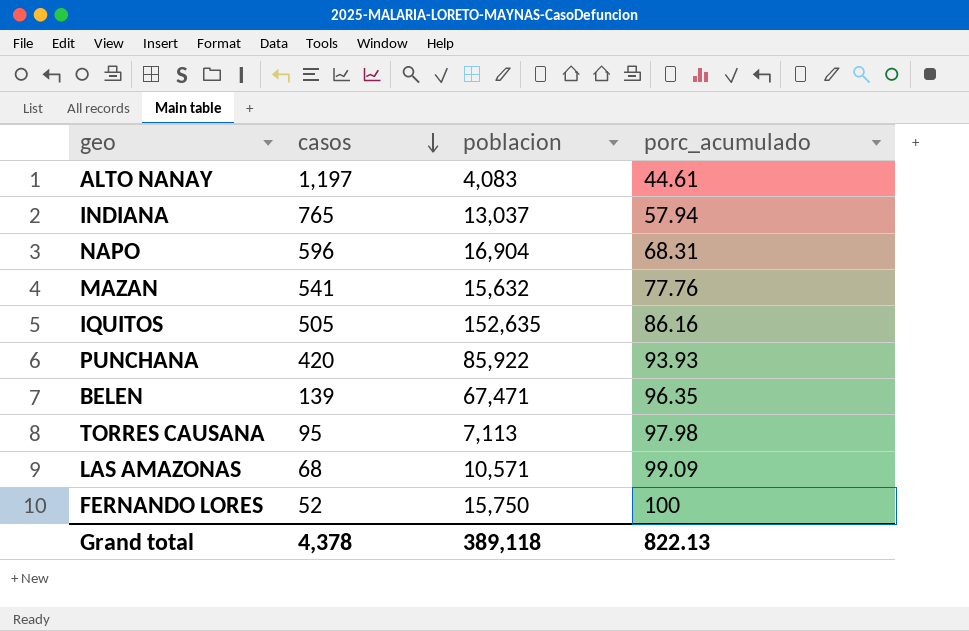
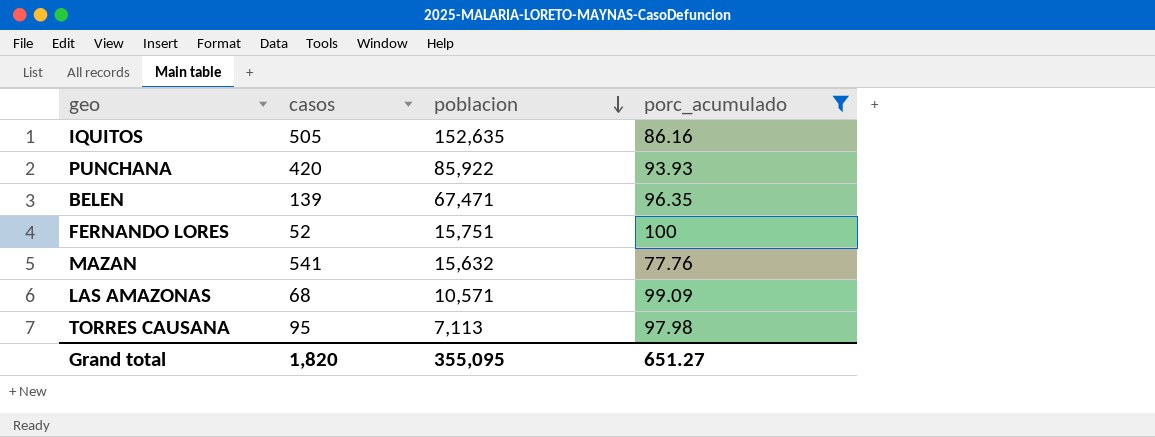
filter: none -> porc_acumulado >= 77.76
row order: casos descending -> poblacion descending
FERNANDO LORES | poblacion: 15,750 -> 15,751
Grand total | casos: 4,378 -> 1,820
Grand total | poblacion: 389,118 -> 355,095
Grand total | porc_acumulado: 822.13 -> 651.27

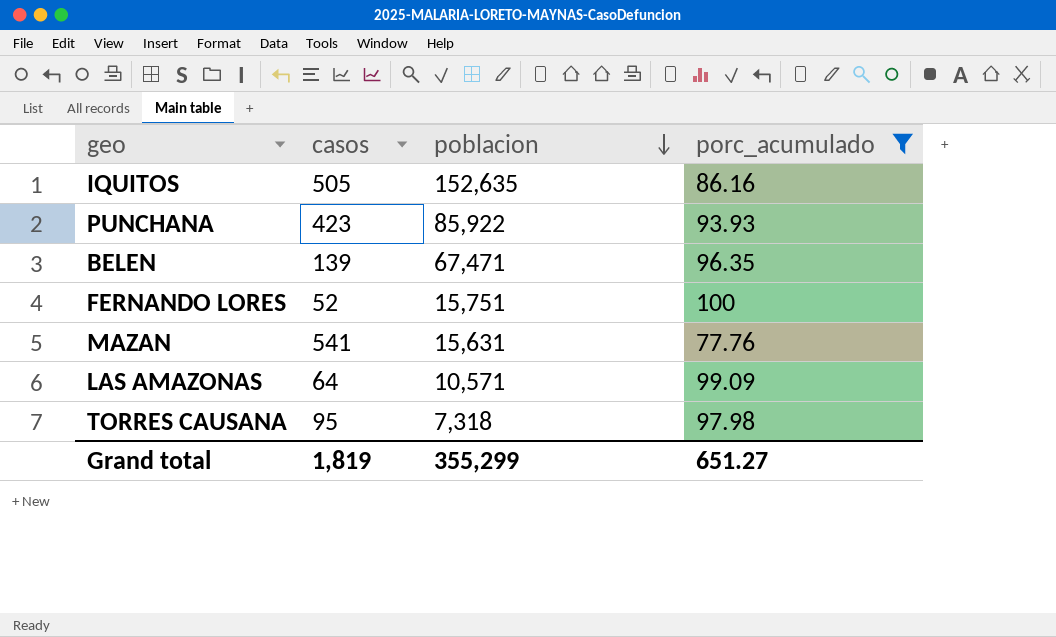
PUNCHANA | casos: 420 -> 423
MAZAN | poblacion: 15,632 -> 15,631
LAS AMAZONAS | casos: 68 -> 64
TORRES CAUSANA | poblacion: 7,113 -> 7,318
Grand total | casos: 1,820 -> 1,819
Grand total | poblacion: 355,095 -> 355,299

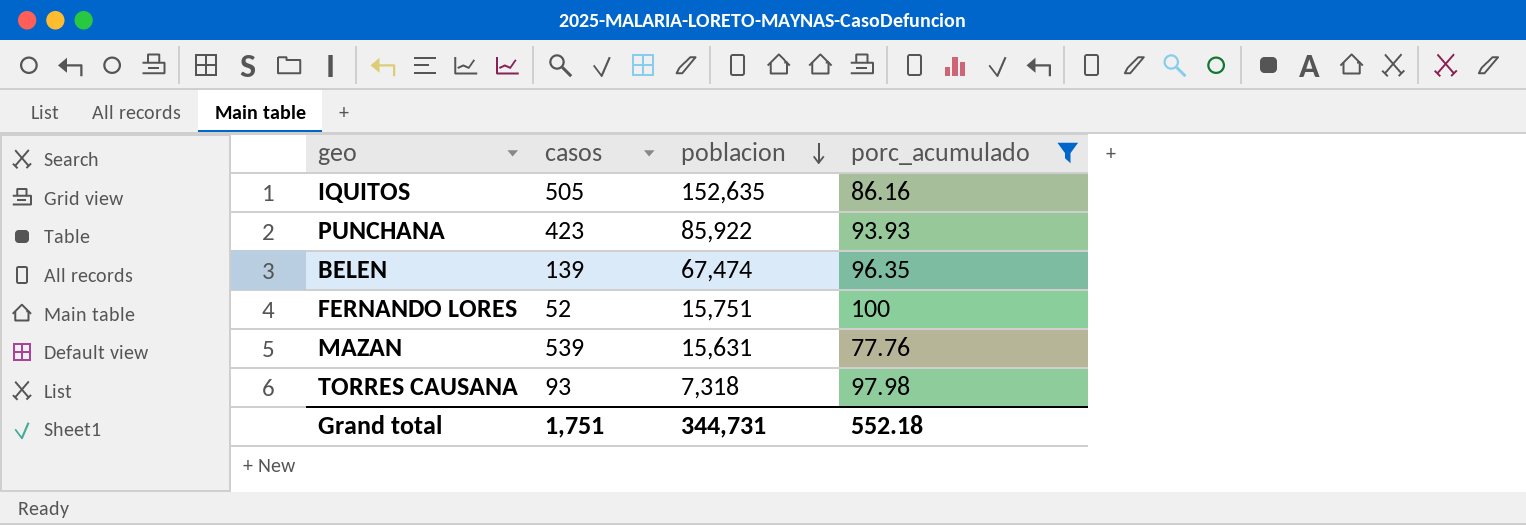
row LAS AMAZONAS: 64 | 10,571 | 99.09 -> none
BELEN | poblacion: 67,471 -> 67,474
MAZAN | casos: 541 -> 539
TORRES CAUSANA | casos: 95 -> 93
Grand total | casos: 1,819 -> 1,751
Grand total | poblacion: 355,299 -> 344,731
Grand total | porc_acumulado: 651.27 -> 552.18

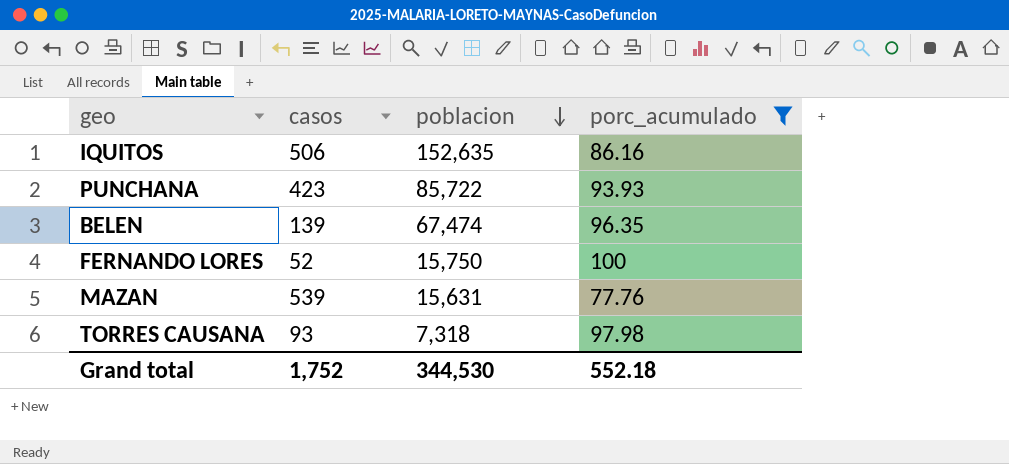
IQUITOS | casos: 505 -> 506
PUNCHANA | poblacion: 85,922 -> 85,722
FERNANDO LORES | poblacion: 15,751 -> 15,750
Grand total | casos: 1,751 -> 1,752
Grand total | poblacion: 344,731 -> 344,530

